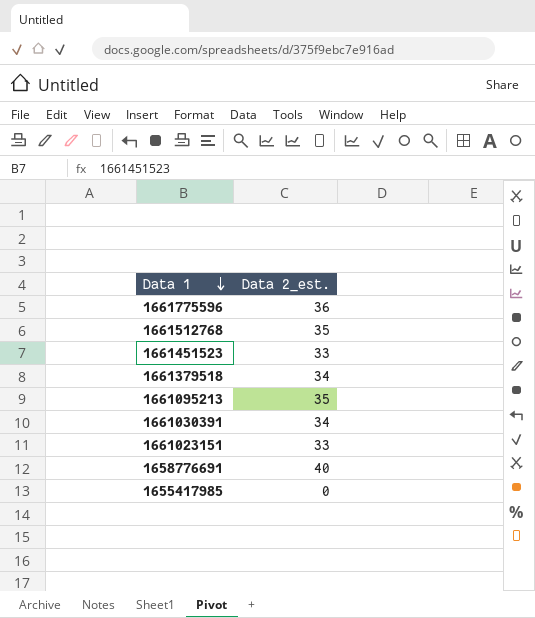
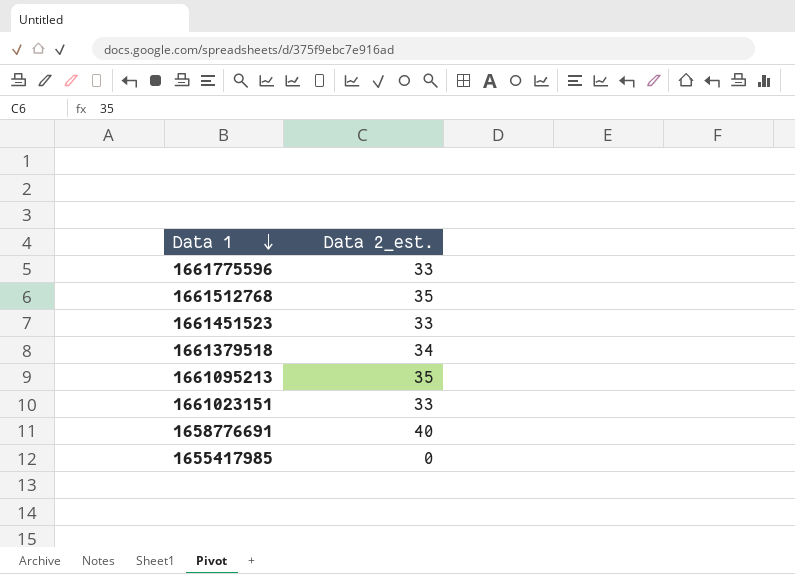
row 1661030391: 34 -> none
1661775596 | Data 2_est.: 36 -> 33

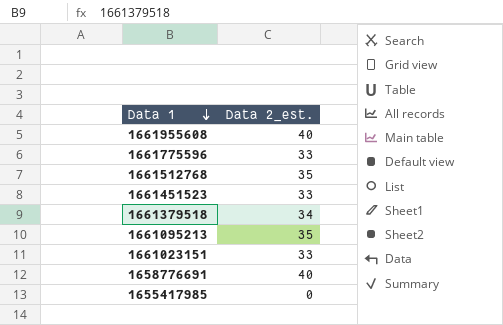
row 1661955608: none -> 40

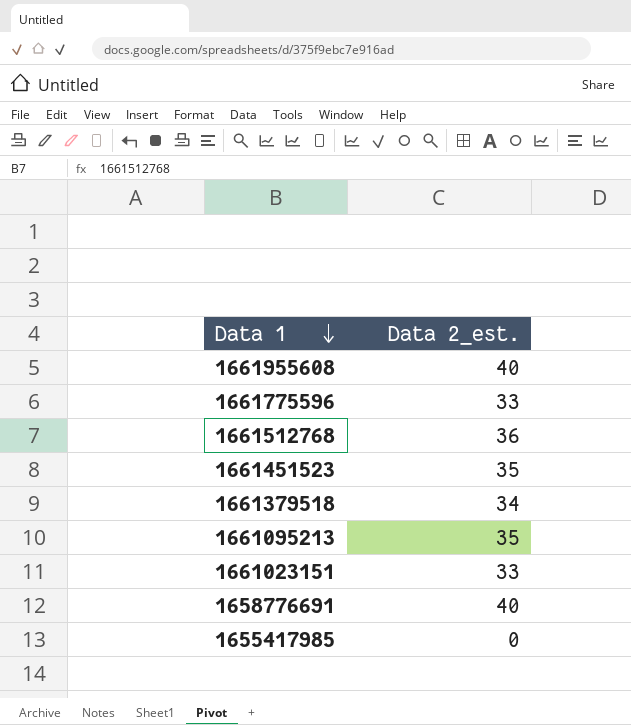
1661512768 | Data 2_est.: 35 -> 36
1661451523 | Data 2_est.: 33 -> 35

